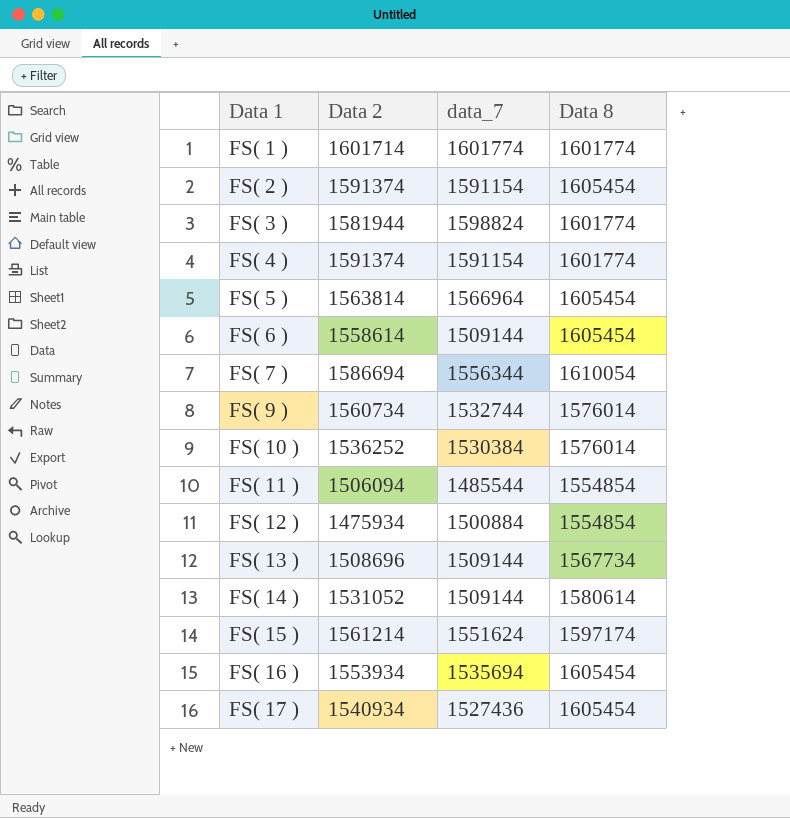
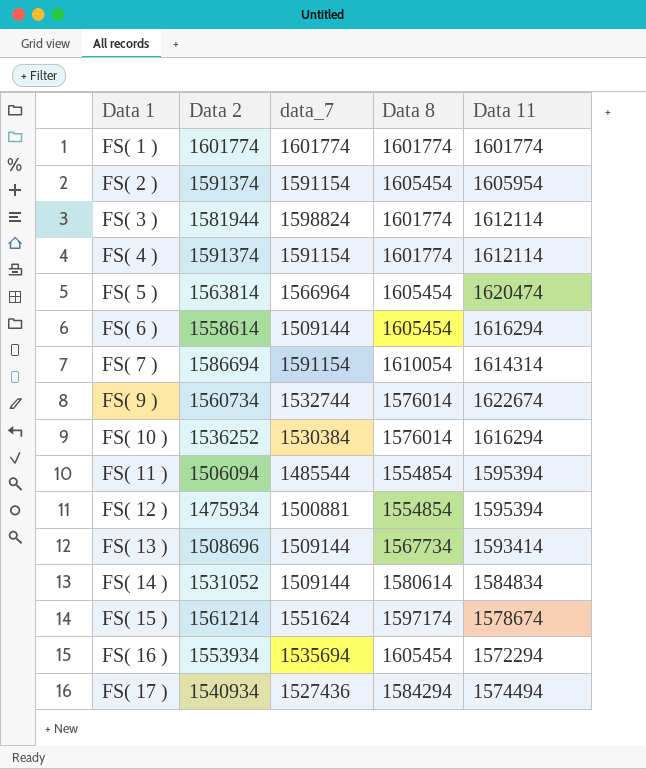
column Data 11 | position: none -> 5
FS( 1 ) | Data 2: 1601714 -> 1601774
FS( 7 ) | data_7: 1556344 -> 1591154
FS( 12 ) | data_7: 1500884 -> 1500881
FS( 17 ) | Data 8: 1605454 -> 1584294

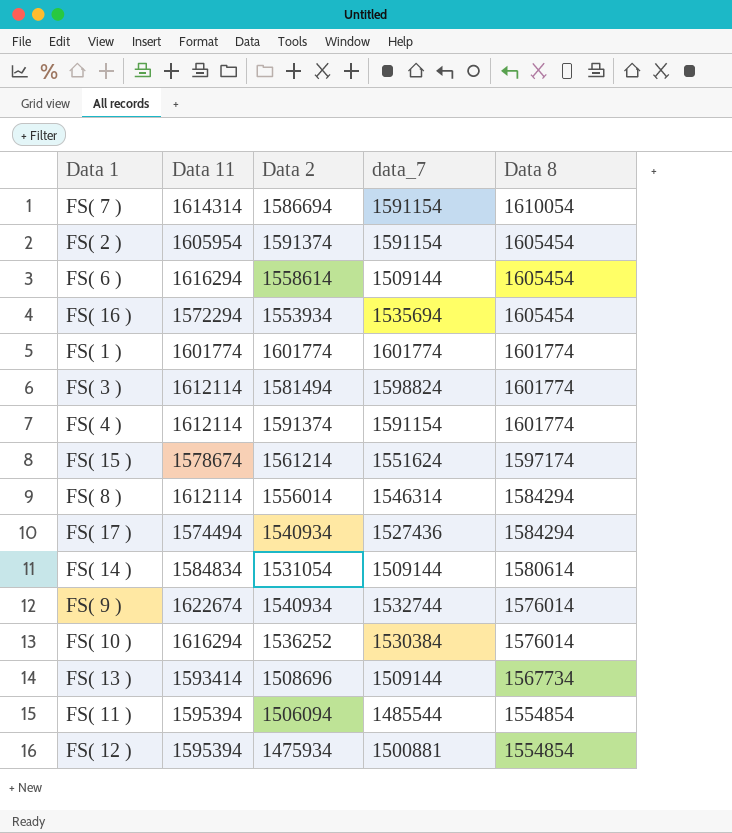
row order: Data 1 ascending -> Data 8 descending
column Data 11 | position: 5 -> 2
row FS( 5 ): 1563814 | 1566964 | 1605454 | 1620474 -> none
FS( 3 ) | Data 2: 1581944 -> 1581494
row FS( 8 ): none -> 1612114 | 1556014 | 1546314 | 1584294
FS( 14 ) | Data 2: 1531052 -> 1531054
FS( 9 ) | Data 2: 1560734 -> 1540934

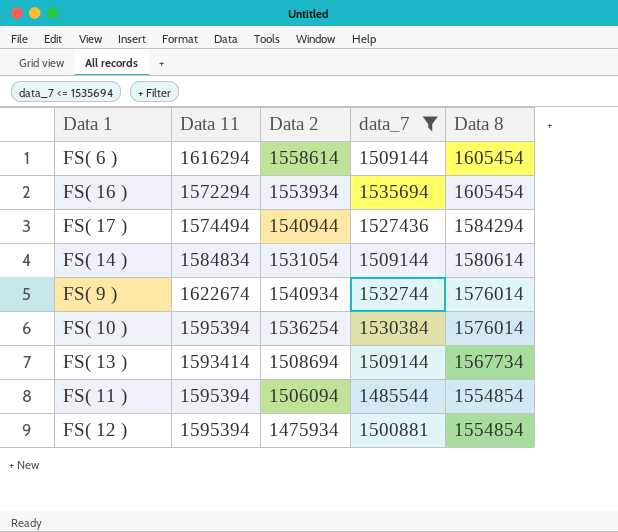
filter: none -> data_7 <= 1535694
FS( 17 ) | Data 2: 1540934 -> 1540944
FS( 10 ) | Data 11: 1616294 -> 1595394
FS( 10 ) | Data 2: 1536252 -> 1536254
FS( 13 ) | Data 2: 1508696 -> 1508694

